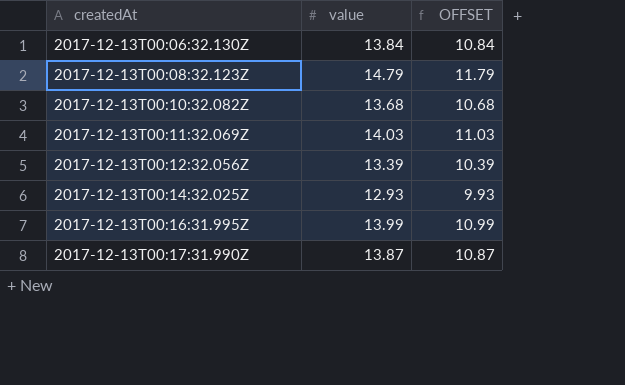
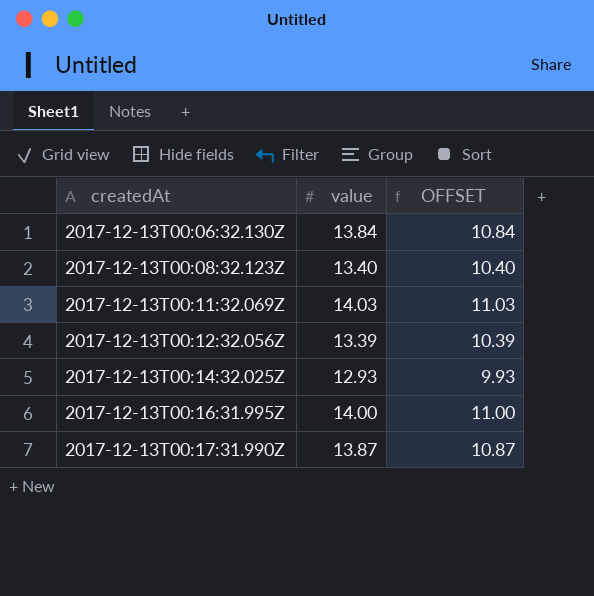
row 2017-12-13T00:10:32.082Z: 13.68 | 10.68 -> none
2017-12-13T00:08:32.123Z | value: 14.79 -> 13.40
2017-12-13T00:08:32.123Z | OFFSET: 11.79 -> 10.40
2017-12-13T00:16:31.995Z | value: 13.99 -> 14.00
2017-12-13T00:16:31.995Z | OFFSET: 10.99 -> 11.00

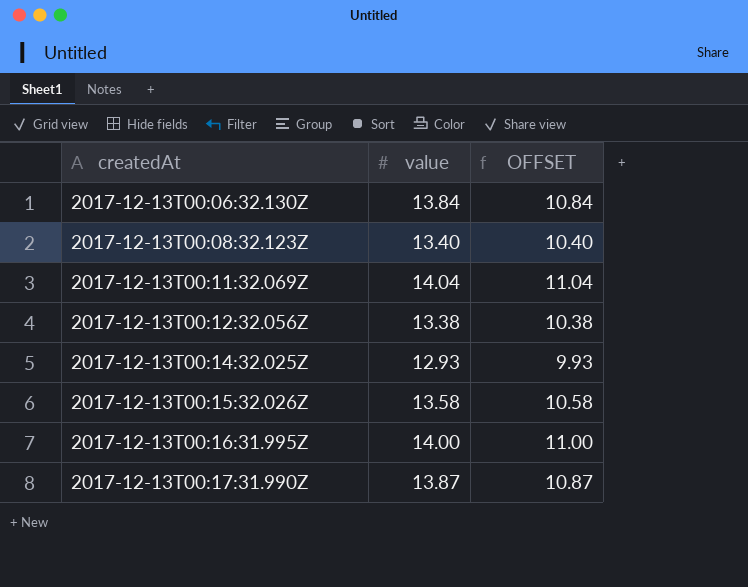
2017-12-13T00:11:32.069Z | value: 14.03 -> 14.04
2017-12-13T00:11:32.069Z | OFFSET: 11.03 -> 11.04
2017-12-13T00:12:32.056Z | value: 13.39 -> 13.38
2017-12-13T00:12:32.056Z | OFFSET: 10.39 -> 10.38
row 2017-12-13T00:15:32.026Z: none -> 13.58 | 10.58

